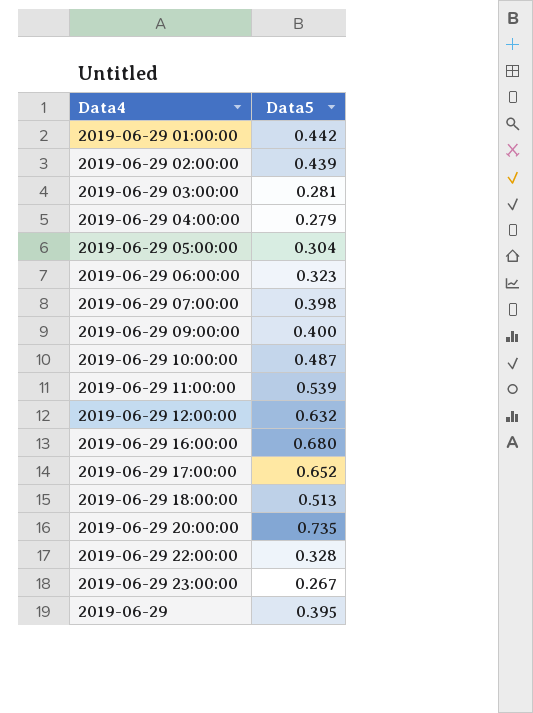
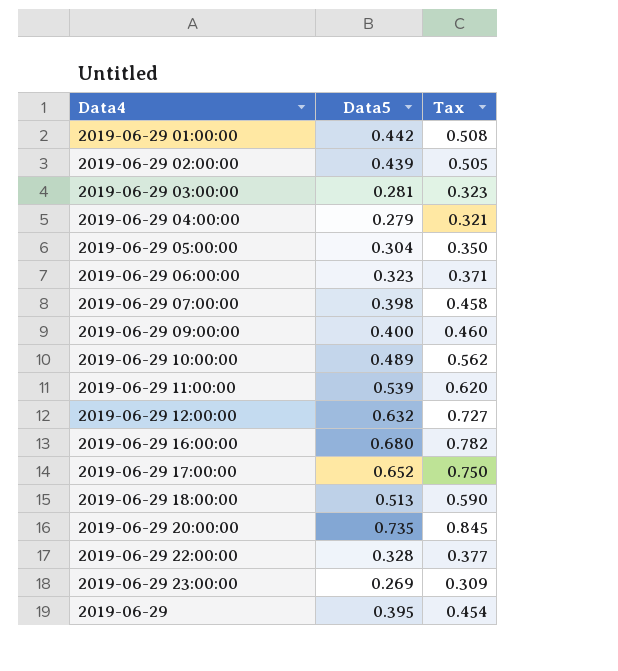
column Tax | formula: none -> [Data5] * 1.15
2019-06-29 10:00:00 | Data5: 0.487 -> 0.489
2019-06-29 23:00:00 | Data5: 0.267 -> 0.269

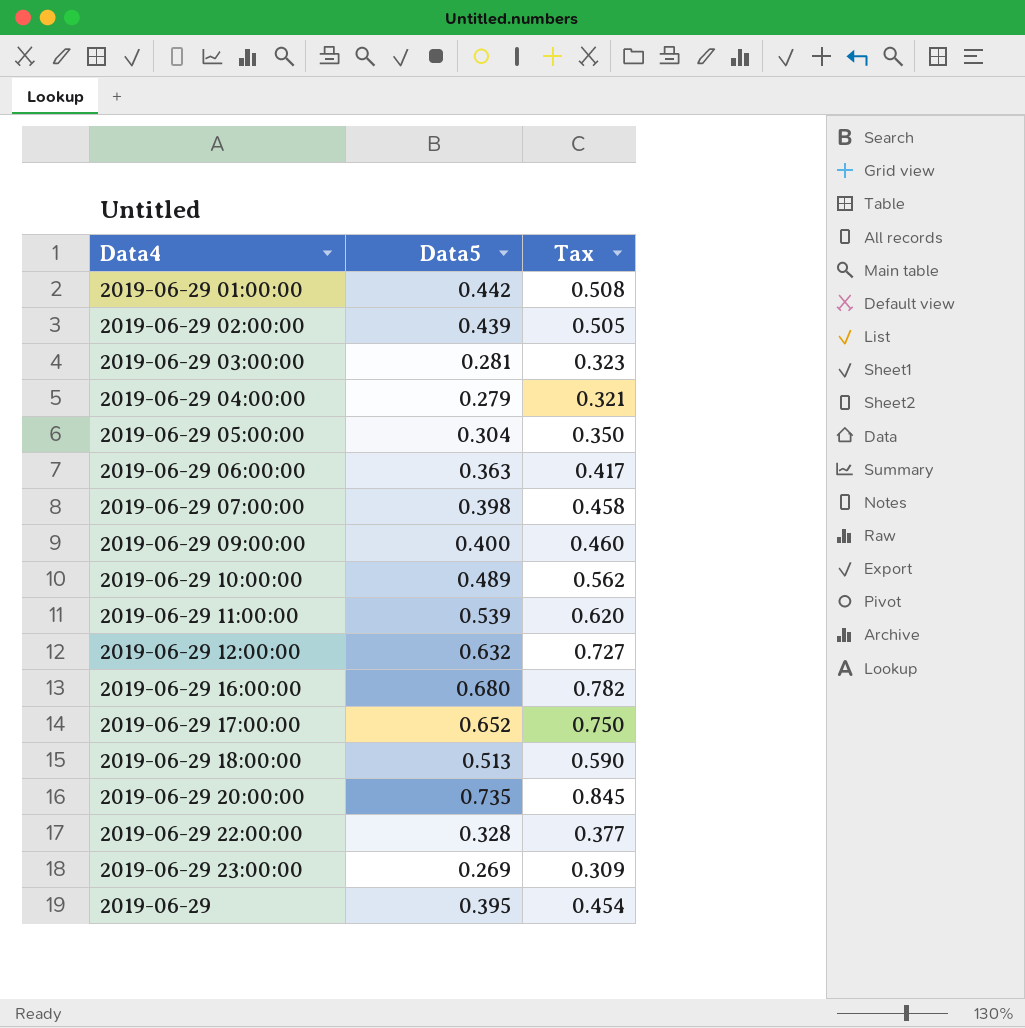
2019-06-29 06:00:00 | Data5: 0.323 -> 0.363
2019-06-29 06:00:00 | Tax: 0.371 -> 0.417

